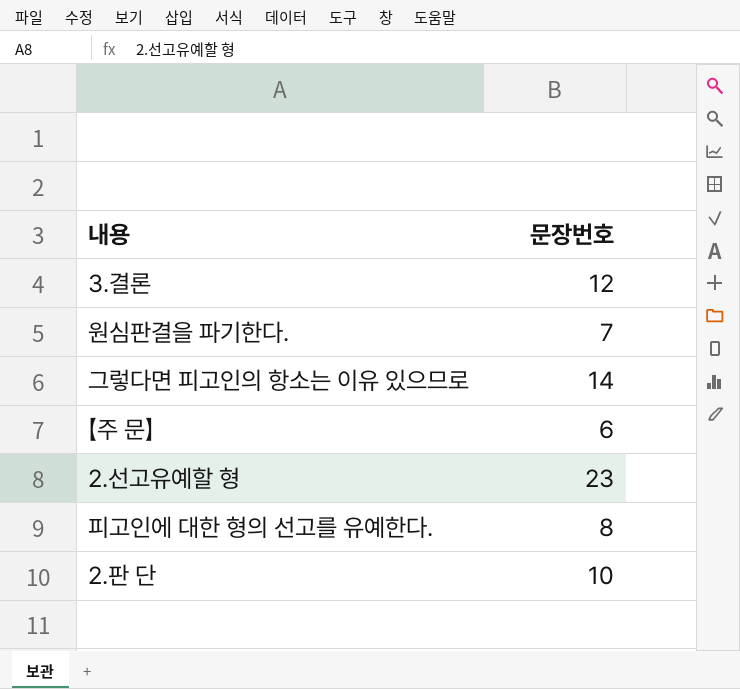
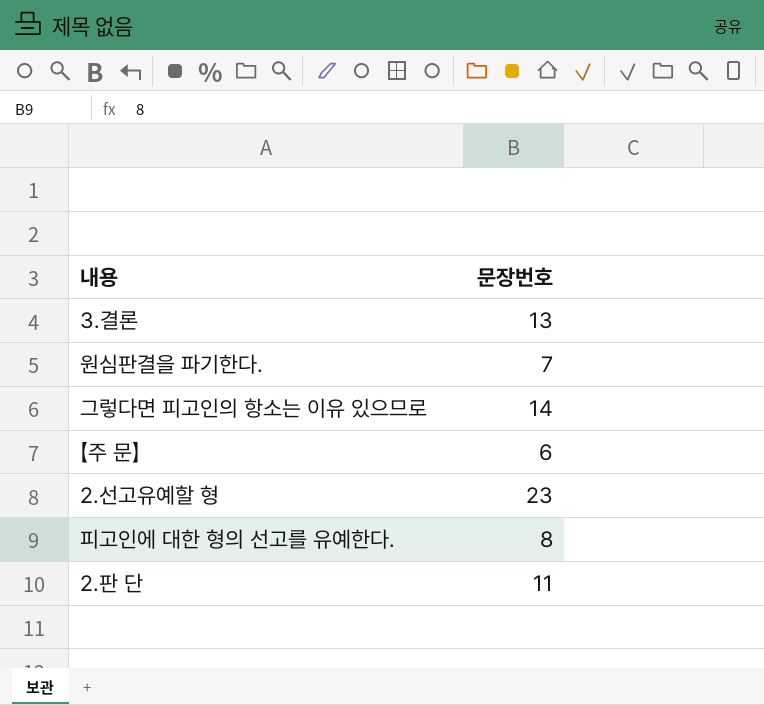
3.결론 | 문장번호: 12 -> 13
2.판 단 | 문장번호: 10 -> 11

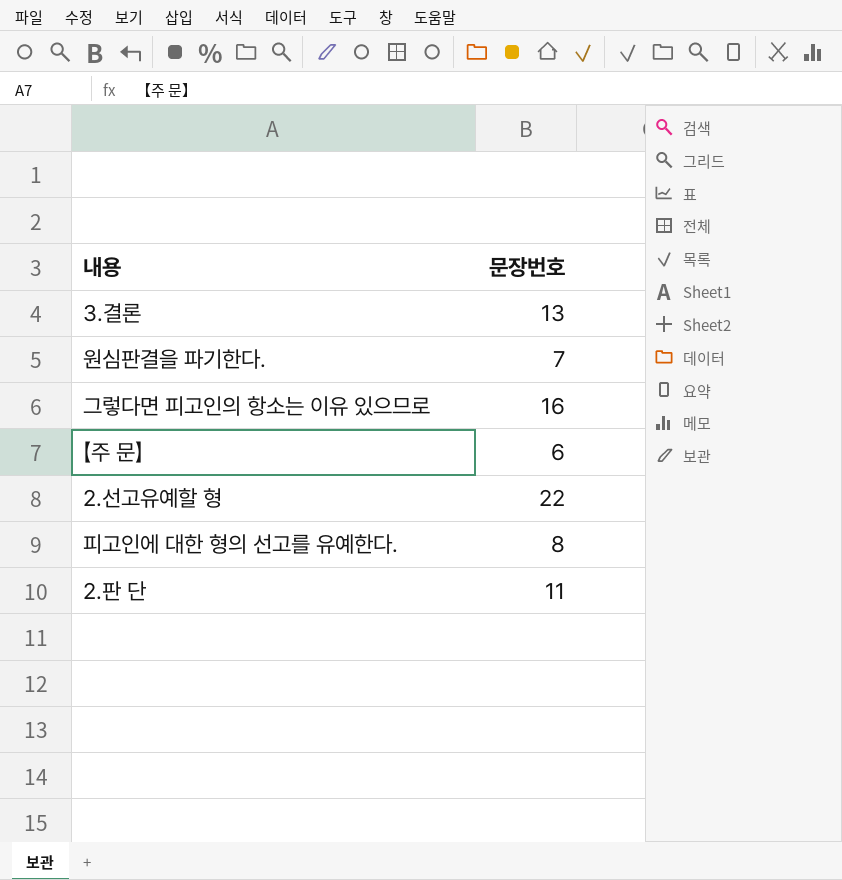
그렇다면 피고인의 항소는 이유 있으므로 | 문장번호: 14 -> 16
2.선고유예할 형 | 문장번호: 23 -> 22

